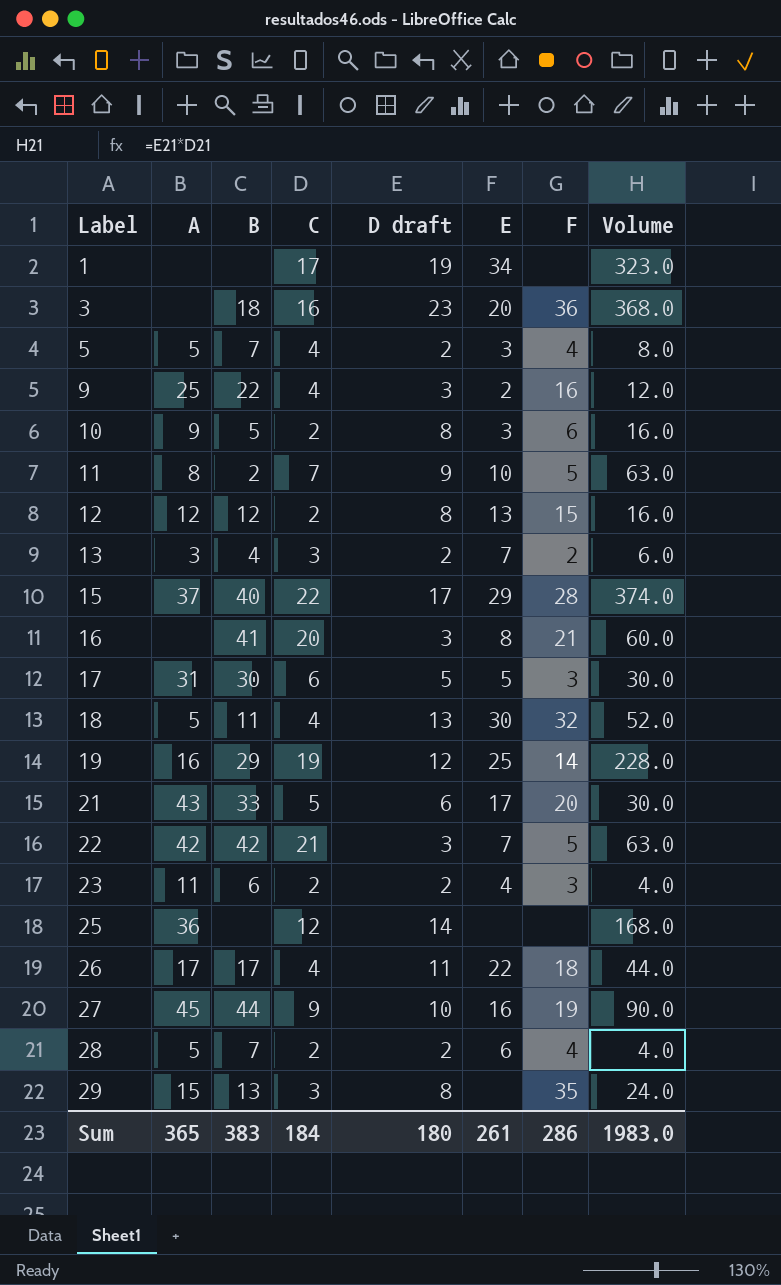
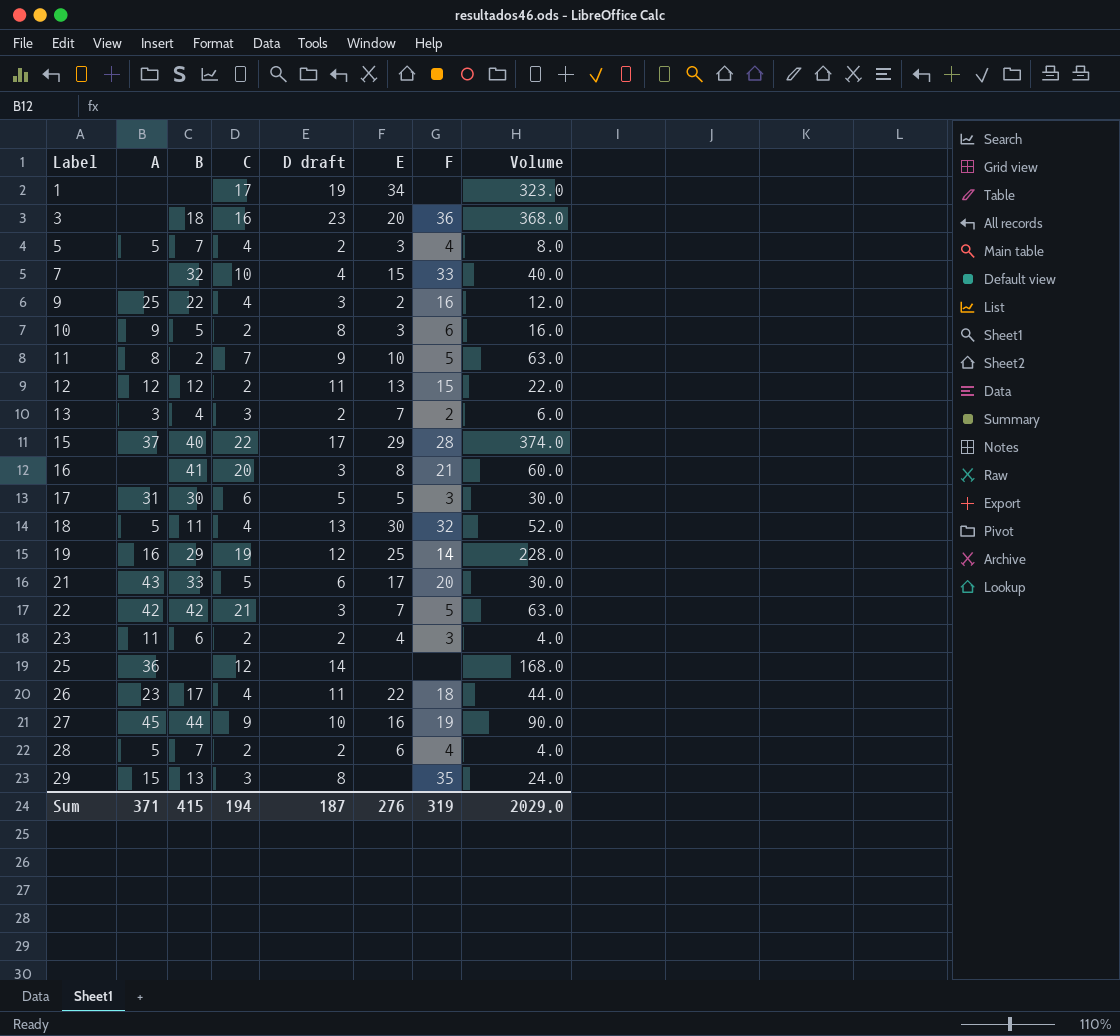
row 7: none -> none | 32 | 10 | 4 | 15 | 33 | 40.0
12 | D draft: 8 -> 11
12 | Volume: 16.0 -> 22.0
26 | A: 17 -> 23
Sum | A: 365 -> 371
Sum | B: 383 -> 415
Sum | C: 184 -> 194
Sum | D draft: 180 -> 187
Sum | E: 261 -> 276
Sum | F: 286 -> 319
Sum | Volume: 1983.0 -> 2029.0

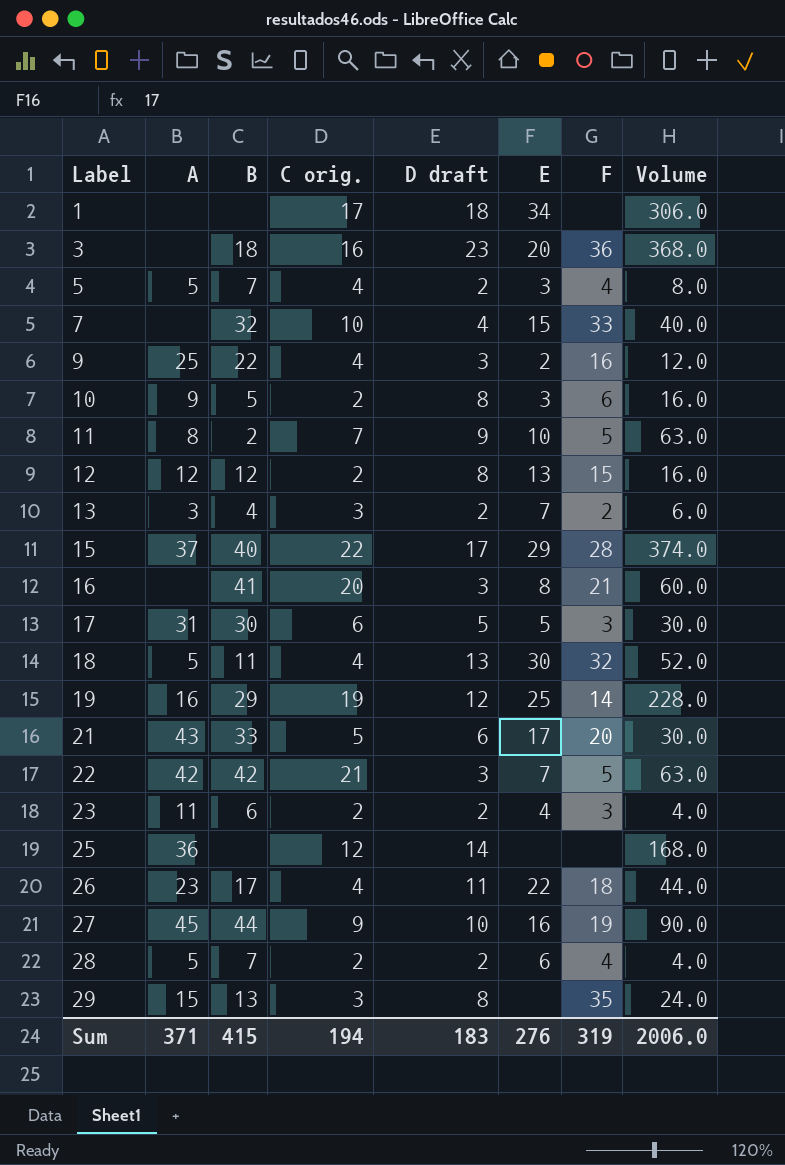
column name: C -> C orig.
1 | D draft: 19 -> 18
1 | Volume: 323.0 -> 306.0
12 | D draft: 11 -> 8
12 | Volume: 22.0 -> 16.0
Sum | D draft: 187 -> 183
Sum | Volume: 2029.0 -> 2006.0

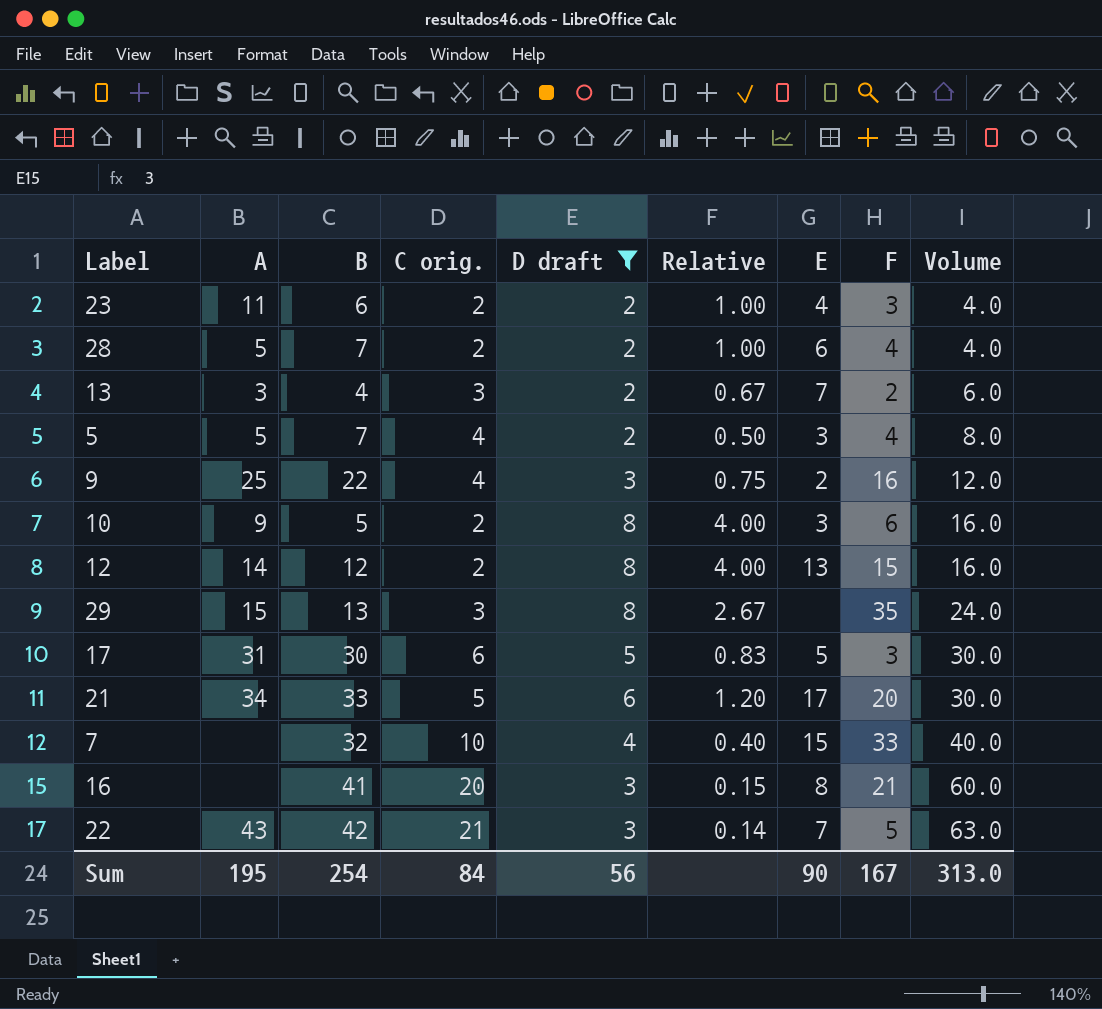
filter: none -> D draft <= 8
row order: Label ascending -> Volume ascending
column Relative | formula: none -> [D draft] / [C orig.]
12 | A: 12 -> 14
21 | A: 43 -> 34
22 | A: 42 -> 43
Sum | A: 371 -> 195
Sum | B: 415 -> 254
Sum | C orig.: 194 -> 84
Sum | D draft: 183 -> 56
Sum | E: 276 -> 90
Sum | F: 319 -> 167
Sum | Volume: 2006.0 -> 313.0

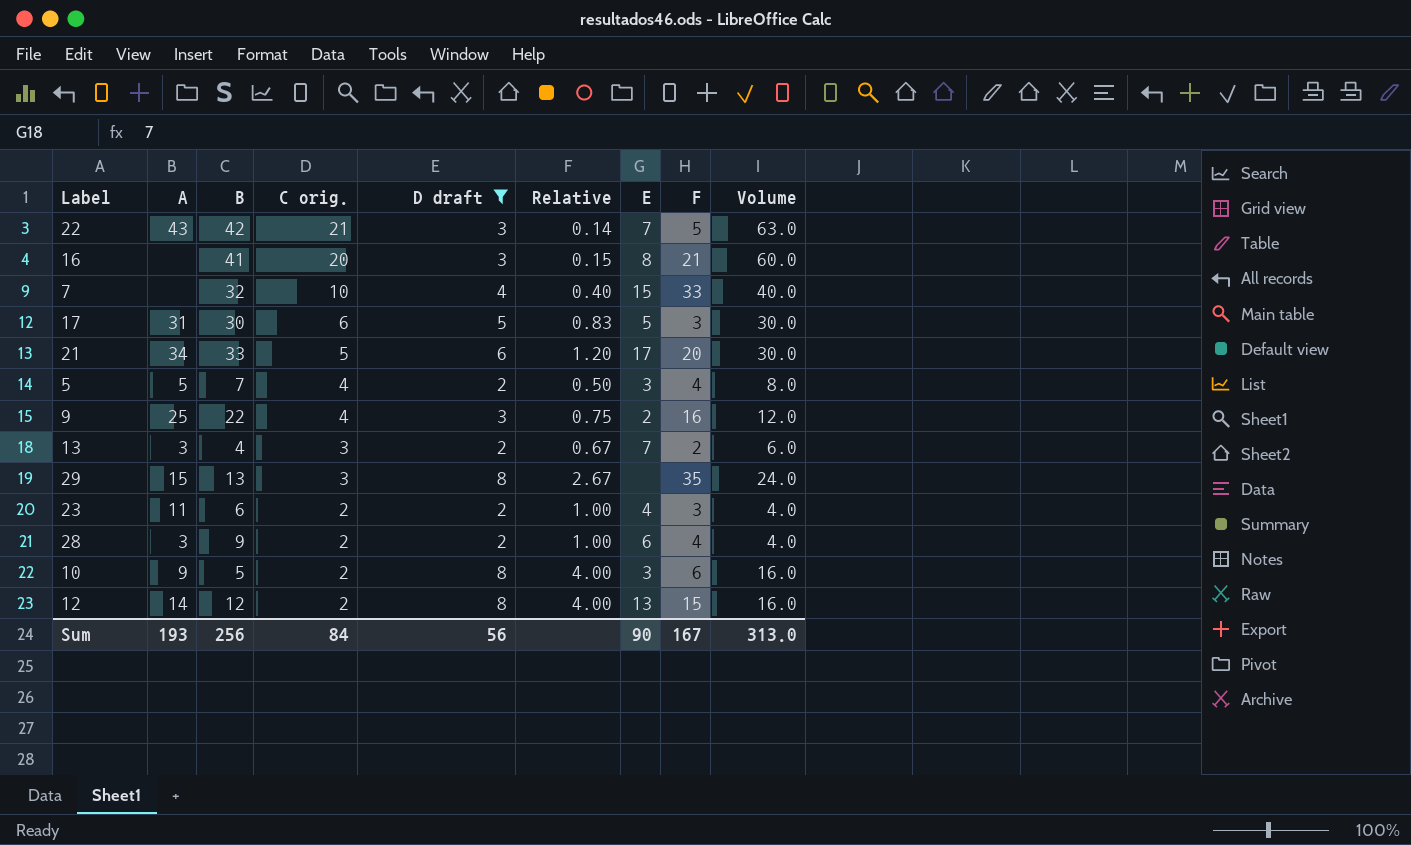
row order: Volume ascending -> C orig. descending
28 | A: 5 -> 3
28 | B: 7 -> 9
Sum | A: 195 -> 193
Sum | B: 254 -> 256

